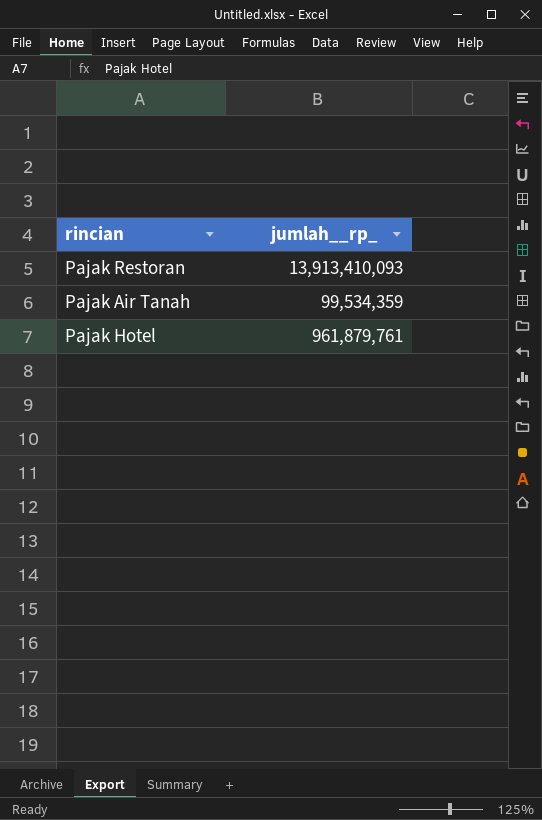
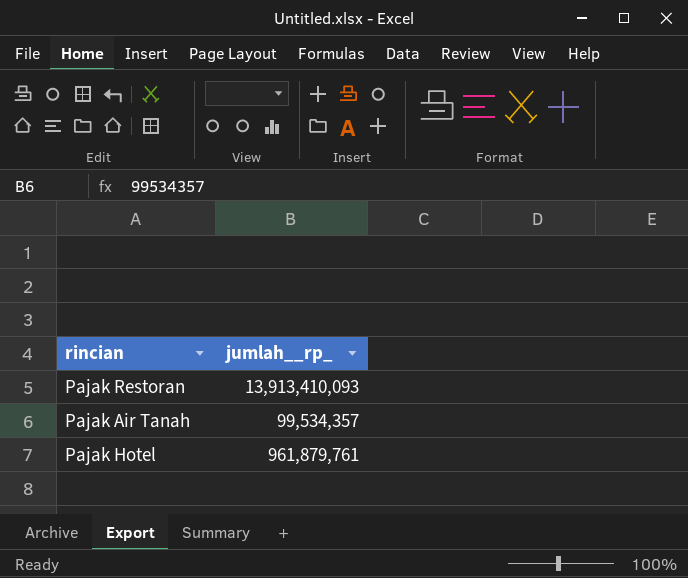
Pajak Air Tanah | jumlah__rp_: 99,534,359 -> 99,534,357

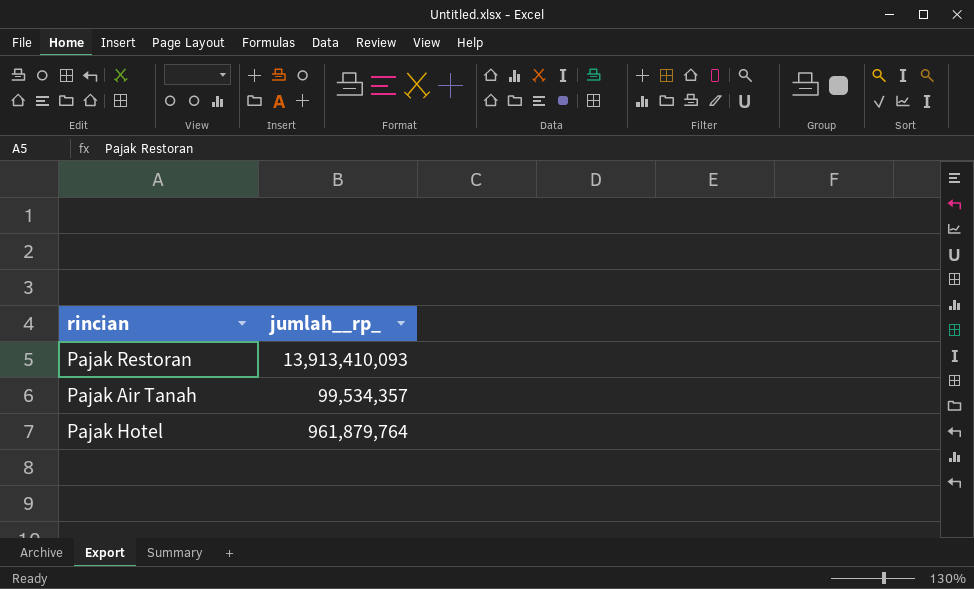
Pajak Hotel | jumlah__rp_: 961,879,761 -> 961,879,764

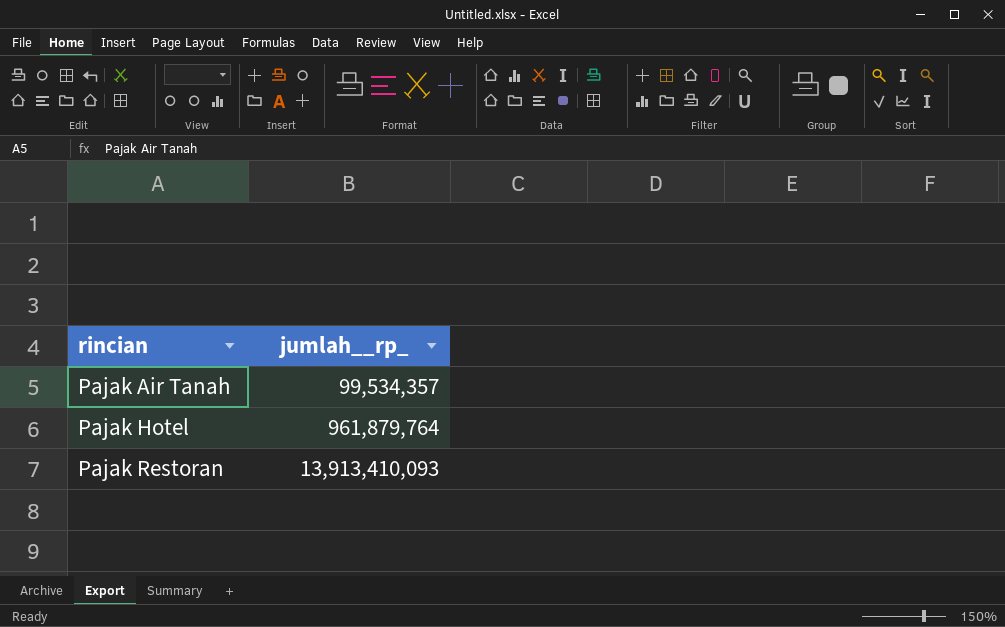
row order: none -> rincian ascending

